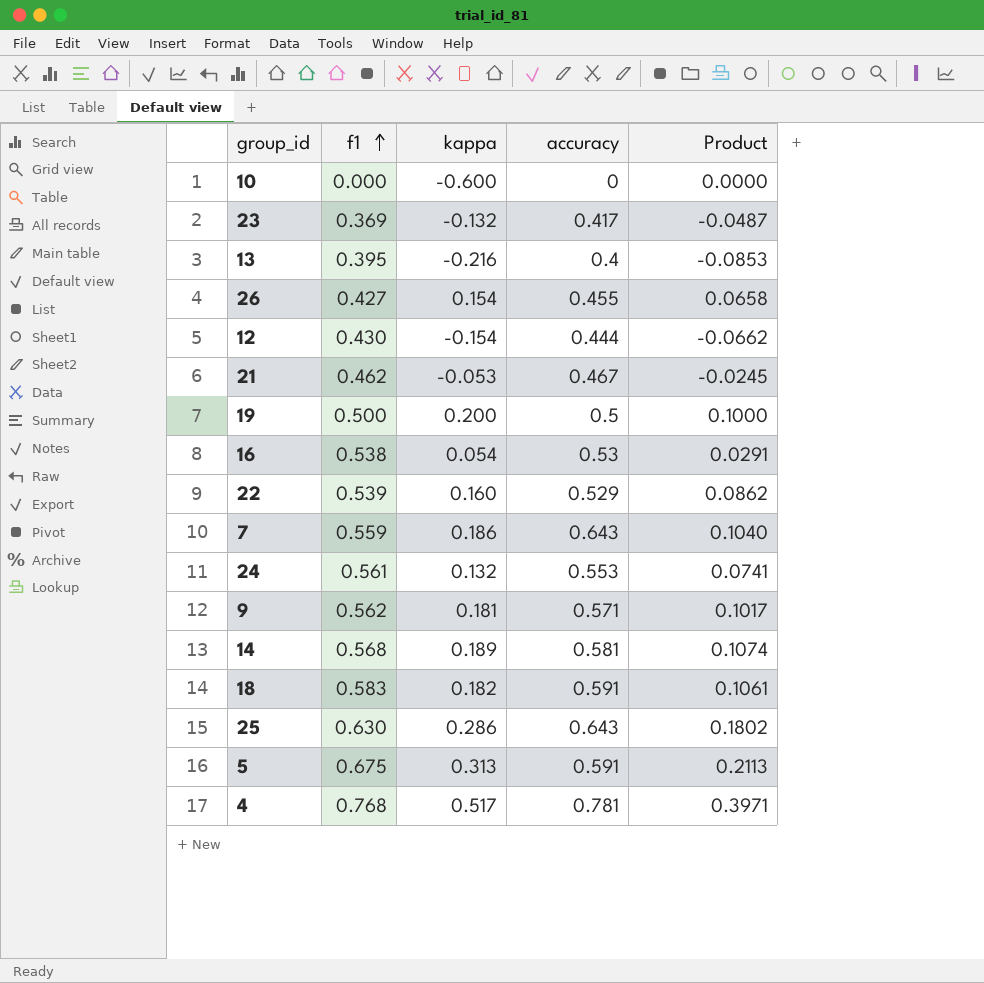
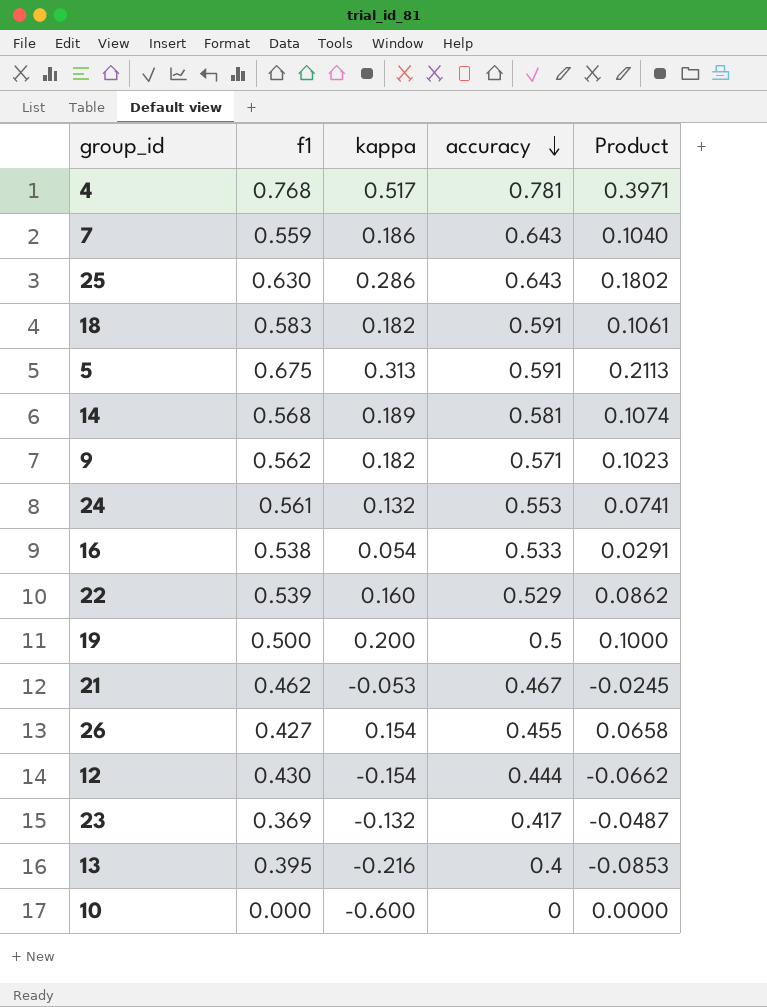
row order: f1 ascending -> accuracy descending
9 | kappa: 0.181 -> 0.182
9 | Product: 0.1017 -> 0.1023
16 | accuracy: 0.53 -> 0.533

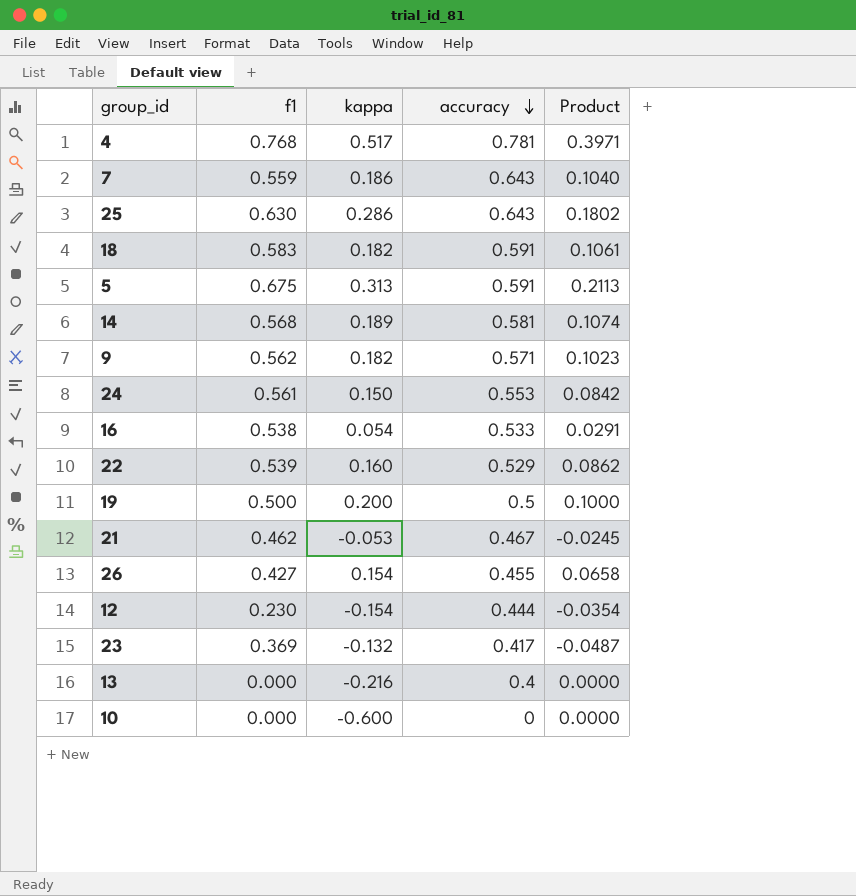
24 | kappa: 0.132 -> 0.150
24 | Product: 0.0741 -> 0.0842
12 | f1: 0.430 -> 0.230
12 | Product: -0.0662 -> -0.0354
13 | f1: 0.395 -> 0.000
13 | Product: -0.0853 -> 0.0000

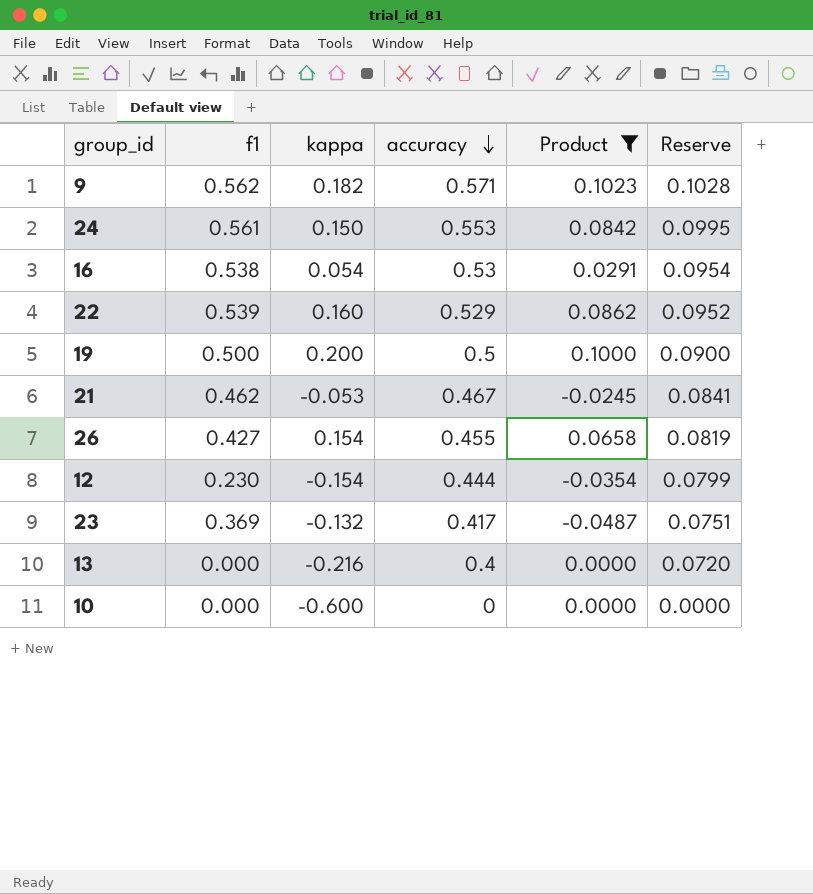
filter: none -> Product <= 0.1023
column Reserve | formula: none -> [accuracy] * 0.18
16 | accuracy: 0.533 -> 0.53

